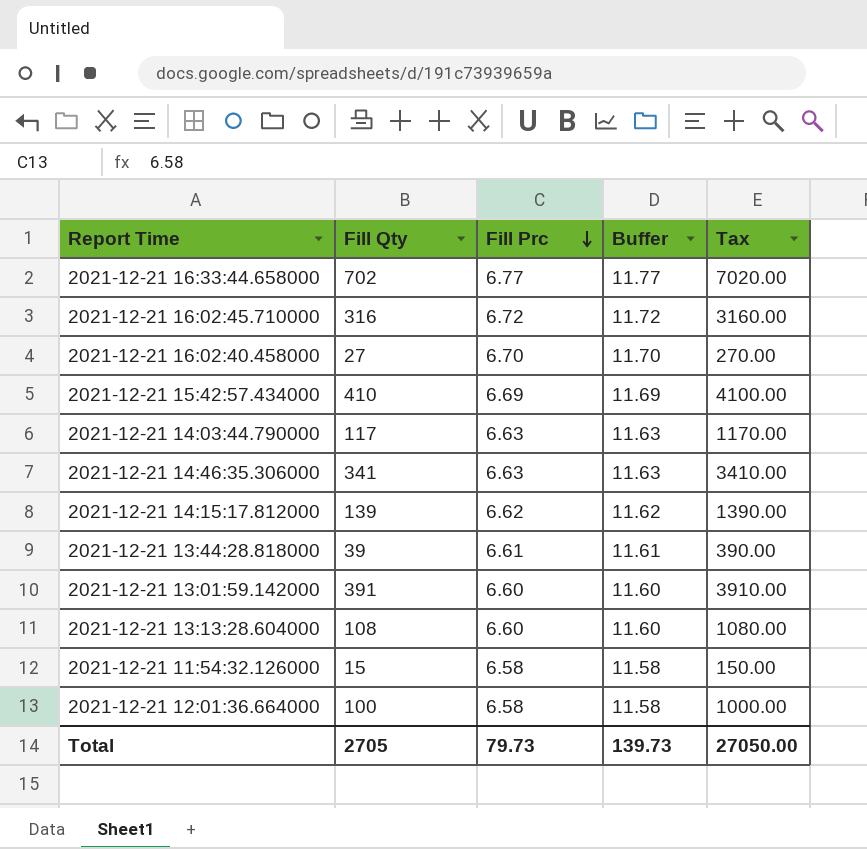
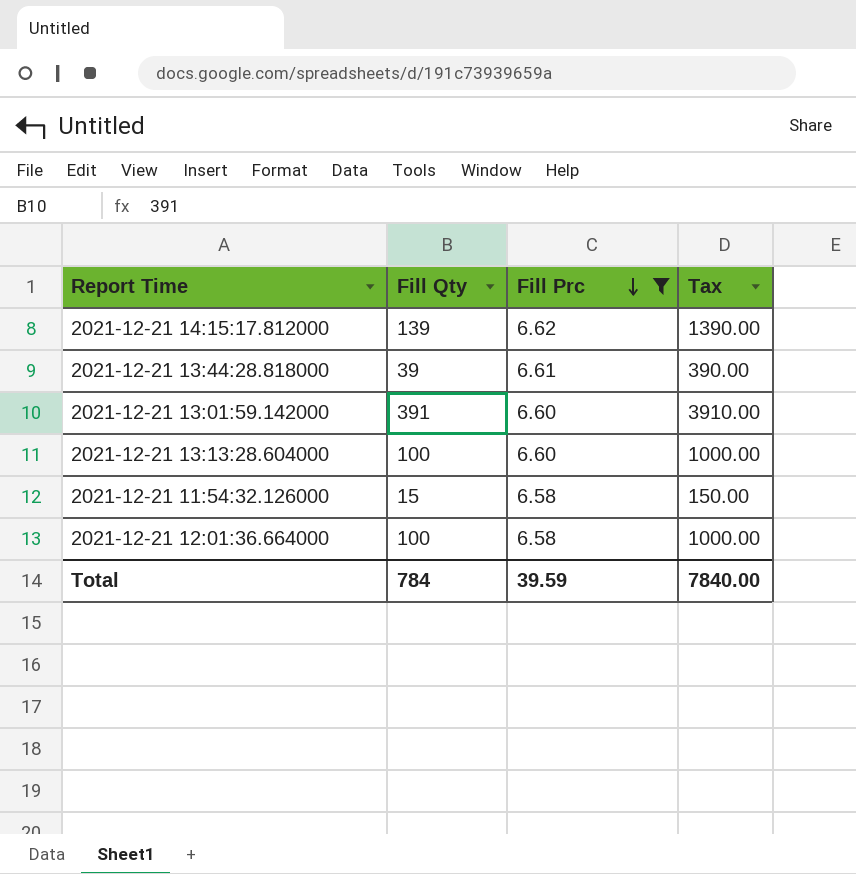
filter: none -> Fill Prc <= 6.62
column Buffer | formula: [Fill Prc] + 5 -> none
2021-12-21 13:13:28.604000 | Fill Qty: 108 -> 100
2021-12-21 13:13:28.604000 | Tax: 1080.00 -> 1000.00
Total | Fill Qty: 2705 -> 784
Total | Fill Prc: 79.73 -> 39.59
Total | Tax: 27050.00 -> 7840.00

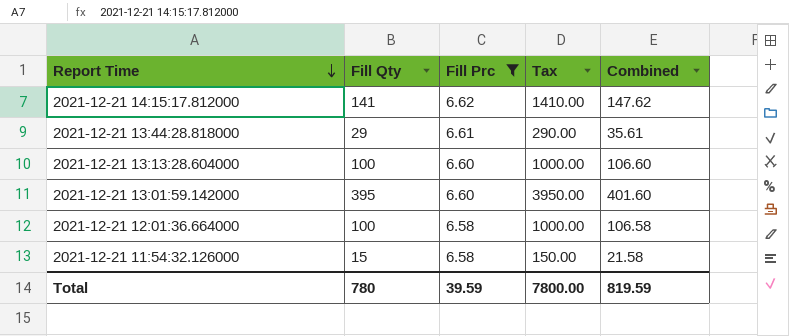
row order: Fill Prc descending -> Report Time descending
column Combined | formula: none -> [Fill Qty] + [Fill Prc]
2021-12-21 14:15:17.812000 | Fill Qty: 139 -> 141
2021-12-21 14:15:17.812000 | Tax: 1390.00 -> 1410.00
2021-12-21 13:44:28.818000 | Fill Qty: 39 -> 29
2021-12-21 13:44:28.818000 | Tax: 390.00 -> 290.00
2021-12-21 13:01:59.142000 | Fill Qty: 391 -> 395
2021-12-21 13:01:59.142000 | Tax: 3910.00 -> 3950.00
Total | Fill Qty: 784 -> 780
Total | Tax: 7840.00 -> 7800.00

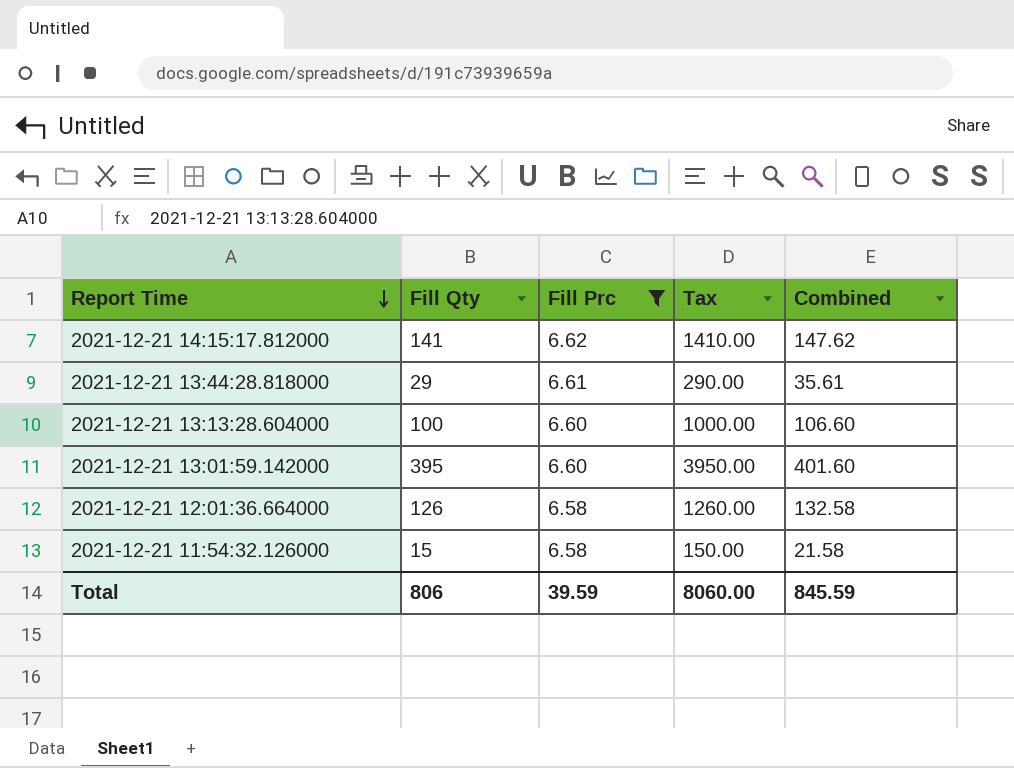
2021-12-21 12:01:36.664000 | Fill Qty: 100 -> 126
2021-12-21 12:01:36.664000 | Tax: 1000.00 -> 1260.00
2021-12-21 12:01:36.664000 | Combined: 106.58 -> 132.58
Total | Fill Qty: 780 -> 806
Total | Tax: 7800.00 -> 8060.00
Total | Combined: 819.59 -> 845.59

